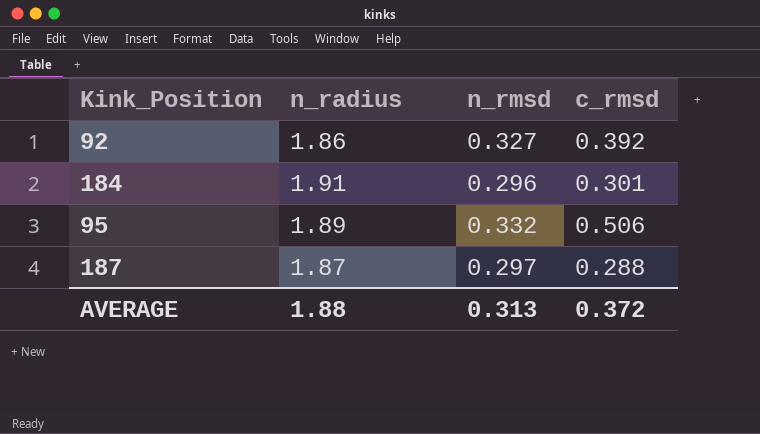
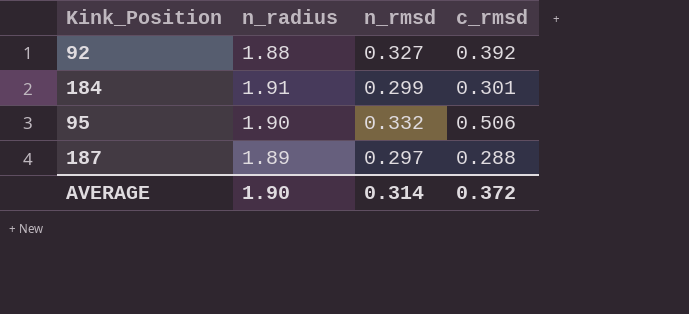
92 | n_radius: 1.86 -> 1.88
184 | n_rmsd: 0.296 -> 0.299
95 | n_radius: 1.89 -> 1.90
187 | n_radius: 1.87 -> 1.89
AVERAGE | n_radius: 1.88 -> 1.90
AVERAGE | n_rmsd: 0.313 -> 0.314

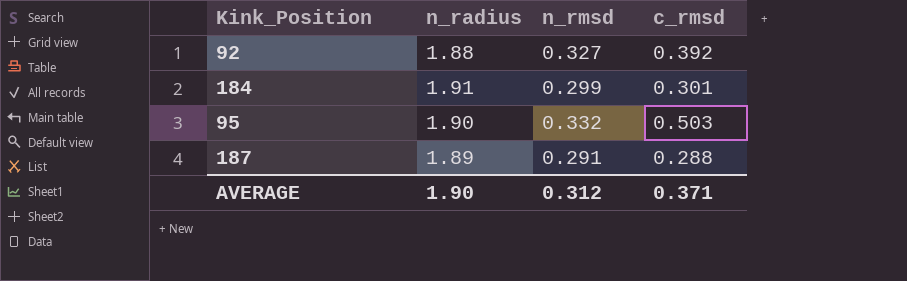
95 | c_rmsd: 0.506 -> 0.503
187 | n_rmsd: 0.297 -> 0.291
AVERAGE | n_rmsd: 0.314 -> 0.312
AVERAGE | c_rmsd: 0.372 -> 0.371

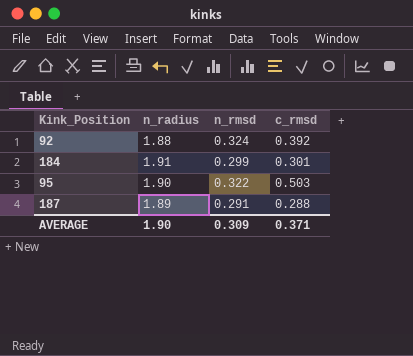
92 | n_rmsd: 0.327 -> 0.324
95 | n_rmsd: 0.332 -> 0.322
AVERAGE | n_rmsd: 0.312 -> 0.309

